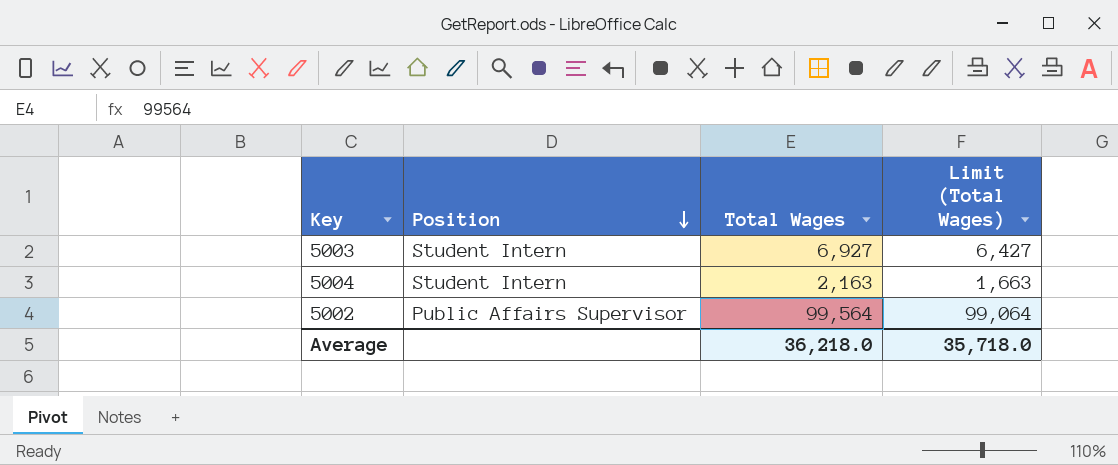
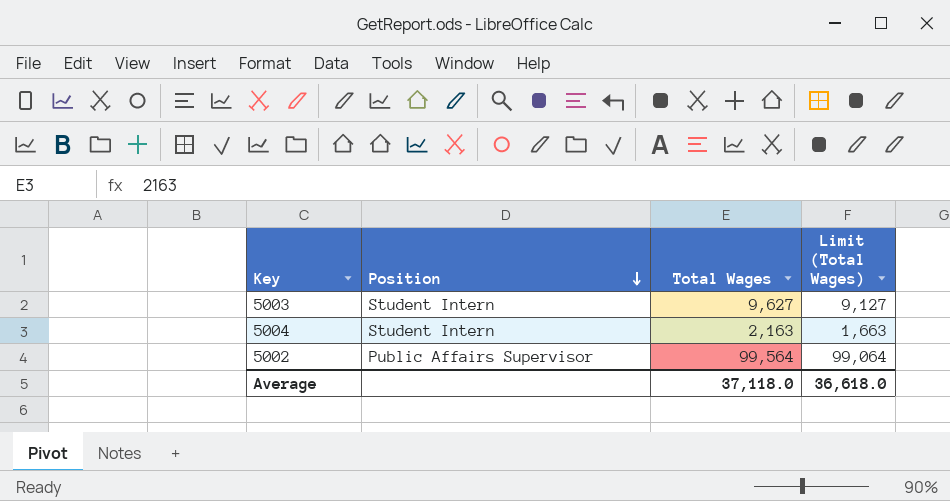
5003 | Total Wages: 6,927 -> 9,627
5003 | Limit (Total Wages): 6,427 -> 9,127
Average | Total Wages: 36,218.0 -> 37,118.0
Average | Limit (Total Wages): 35,718.0 -> 36,618.0

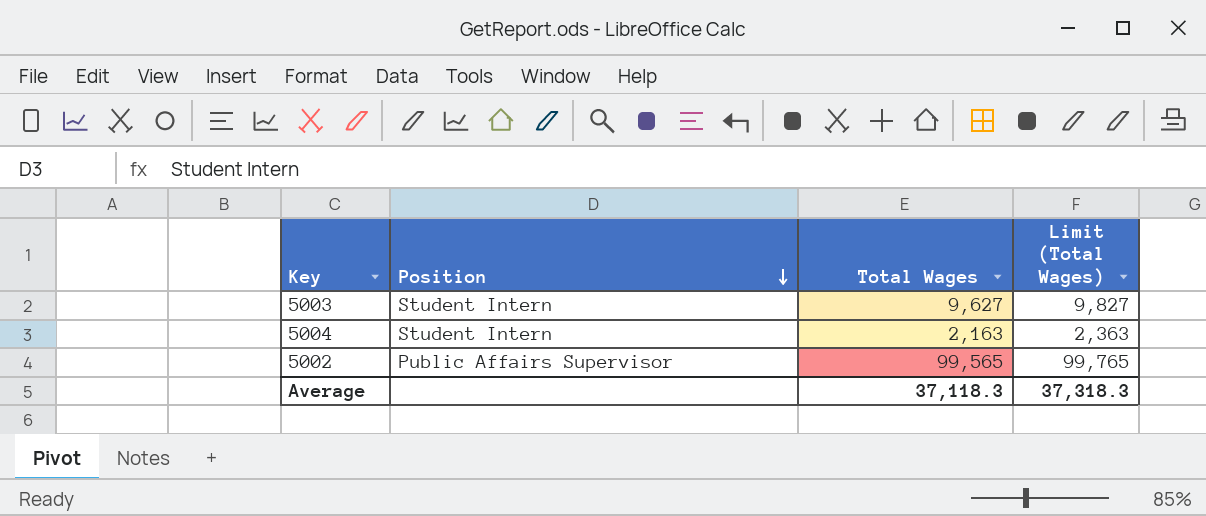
column Limit (Total Wages) | formula: [Total Wages] - 500 -> [Total Wages] + 200
5002 | Total Wages: 99,564 -> 99,565
Average | Total Wages: 37,118.0 -> 37,118.3
Average | Limit (Total Wages): 36,618.0 -> 37,318.3

